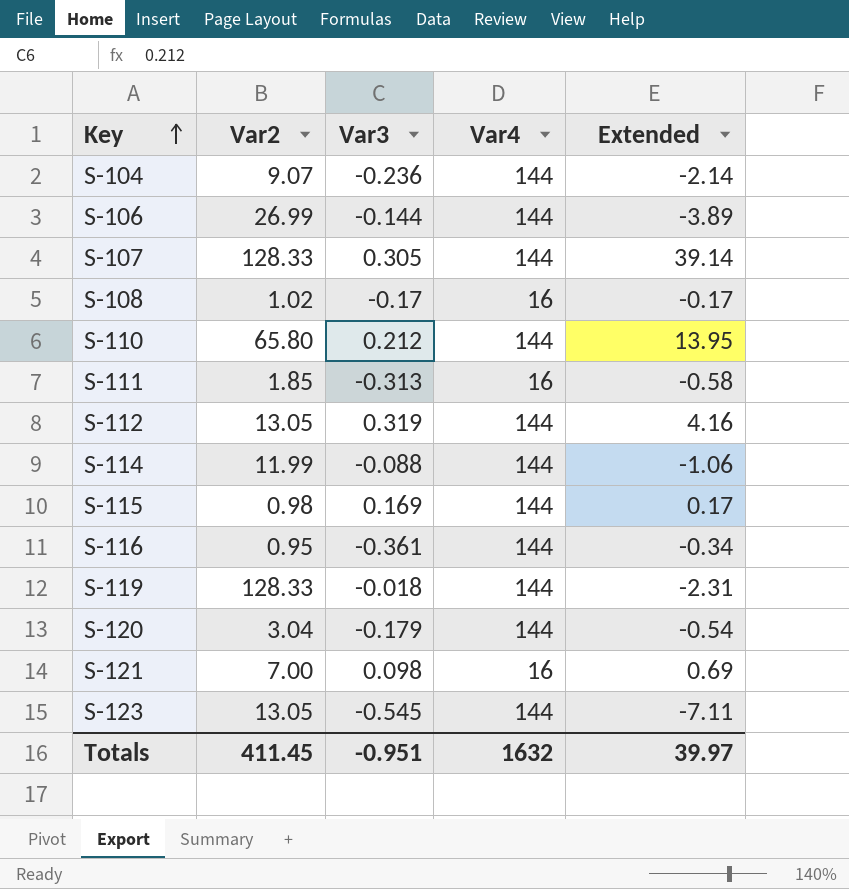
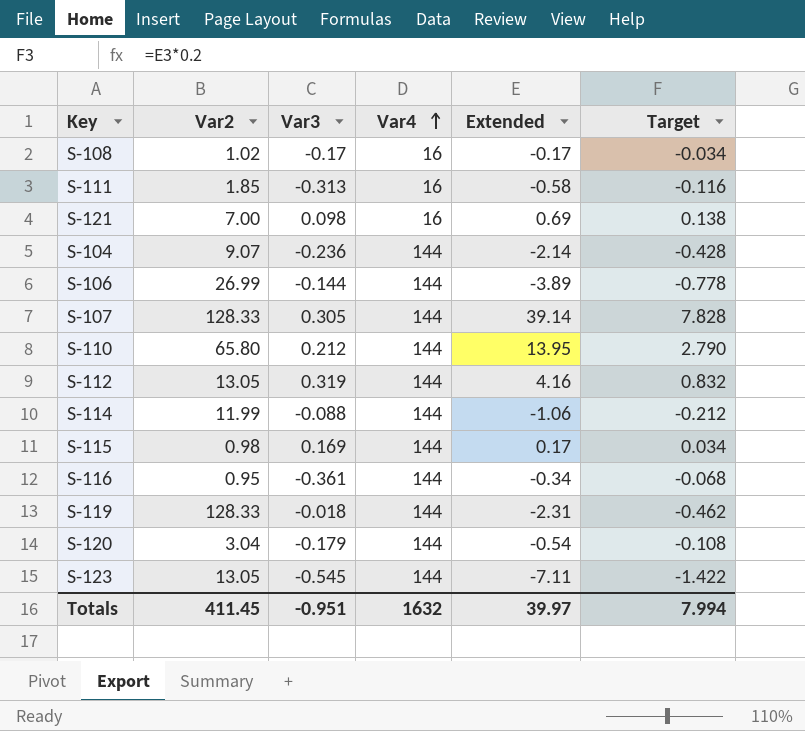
row order: Key ascending -> Var4 ascending
column Target | formula: none -> [Extended] * 0.2

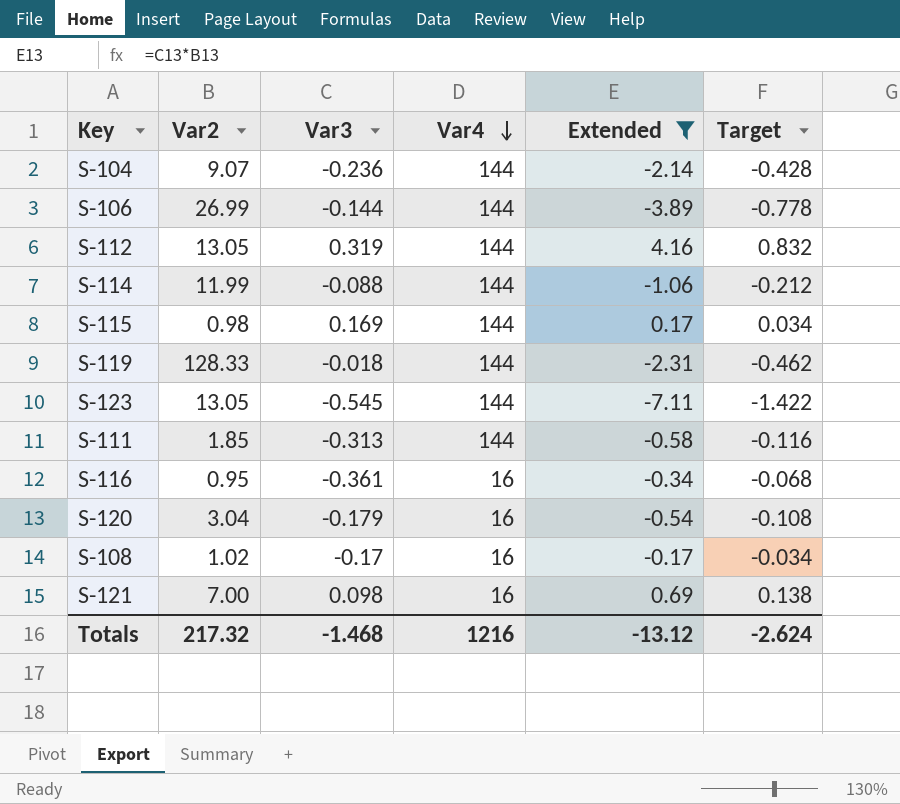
filter: none -> Extended <= 4.16
row order: Var4 ascending -> Var4 descending
S-111 | Var4: 16 -> 144
S-116 | Var4: 144 -> 16
S-120 | Var4: 144 -> 16
Totals | Var2: 411.45 -> 217.32
Totals | Var3: -0.951 -> -1.468
Totals | Var4: 1632 -> 1216
Totals | Extended: 39.97 -> -13.12
Totals | Target: 7.994 -> -2.624

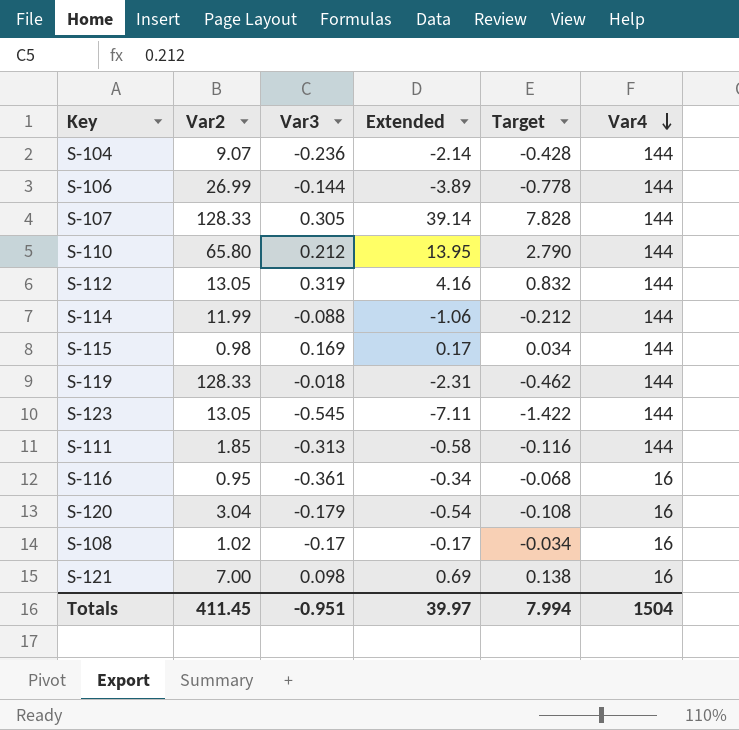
filter: Extended <= 4.16 -> none
column Var4 | position: 4 -> 6
Totals | Var2: 217.32 -> 411.45
Totals | Var3: -1.468 -> -0.951
Totals | Extended: -13.12 -> 39.97
Totals | Target: -2.624 -> 7.994
Totals | Var4: 1216 -> 1504

